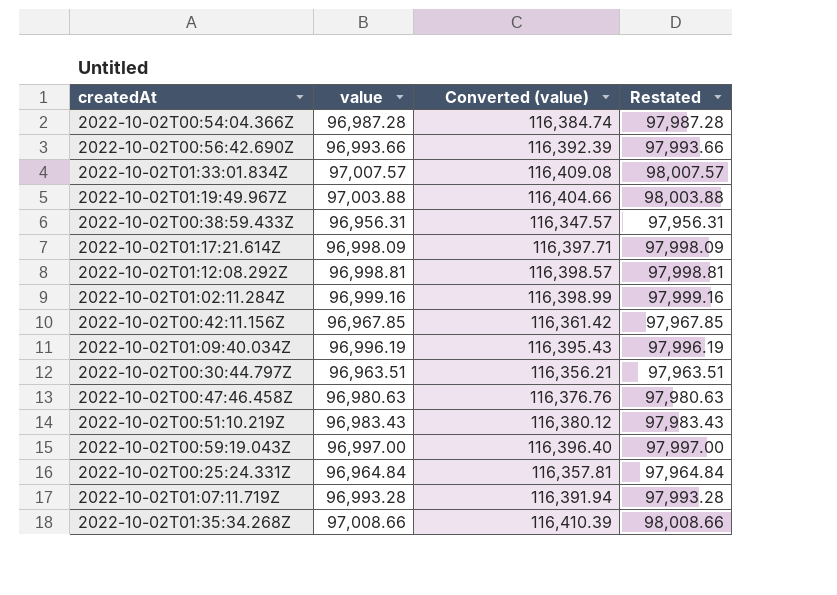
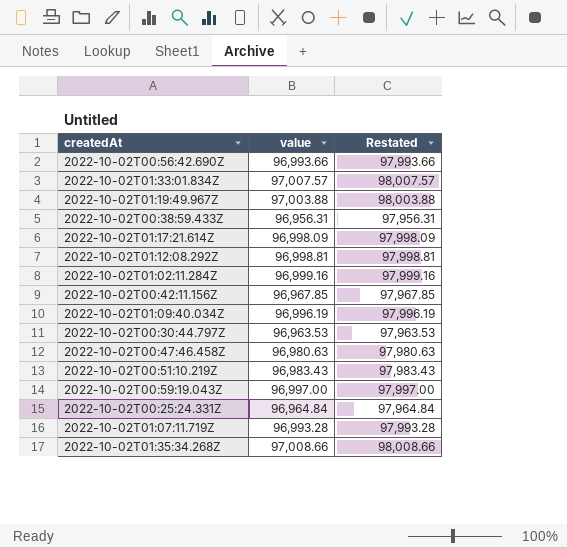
column Converted (value) | formula: [value] * 1.2 -> none
row 2022-10-02T00:54:04.366Z: 96,987.28 | 116,384.74 | 97,987.28 -> none
2022-10-02T00:30:44.797Z | value: 96,963.51 -> 96,963.53
2022-10-02T00:30:44.797Z | Restated: 97,963.51 -> 97,963.53

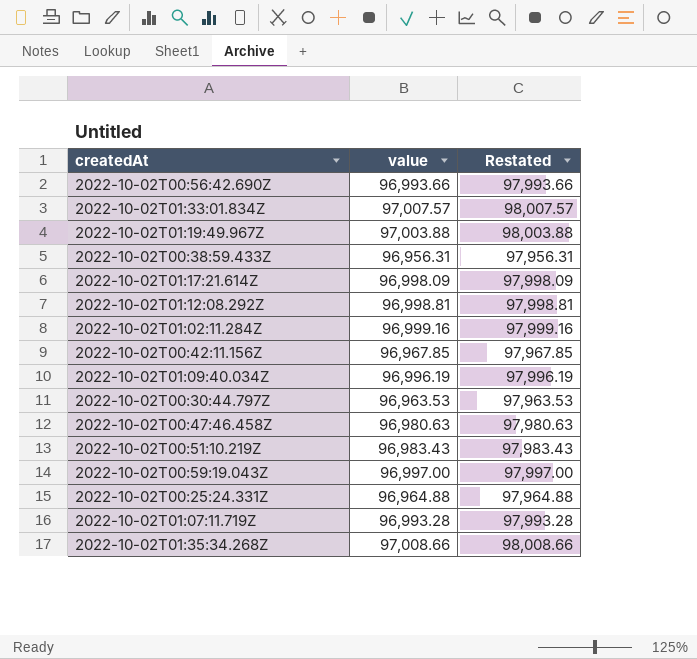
2022-10-02T00:25:24.331Z | value: 96,964.84 -> 96,964.88
2022-10-02T00:25:24.331Z | Restated: 97,964.84 -> 97,964.88

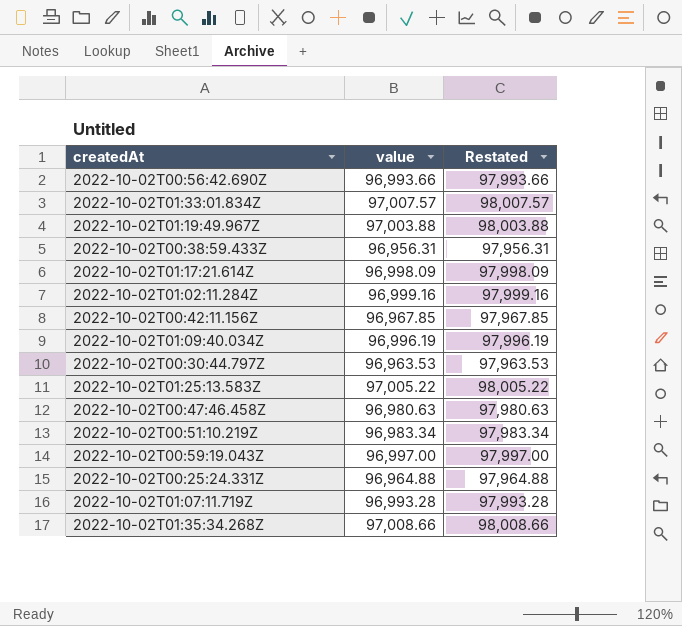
row 2022-10-02T01:12:08.292Z: 96,998.81 | 97,998.81 -> none
row 2022-10-02T01:25:13.583Z: none -> 97,005.22 | 98,005.22
2022-10-02T00:51:10.219Z | value: 96,983.43 -> 96,983.34
2022-10-02T00:51:10.219Z | Restated: 97,983.43 -> 97,983.34

